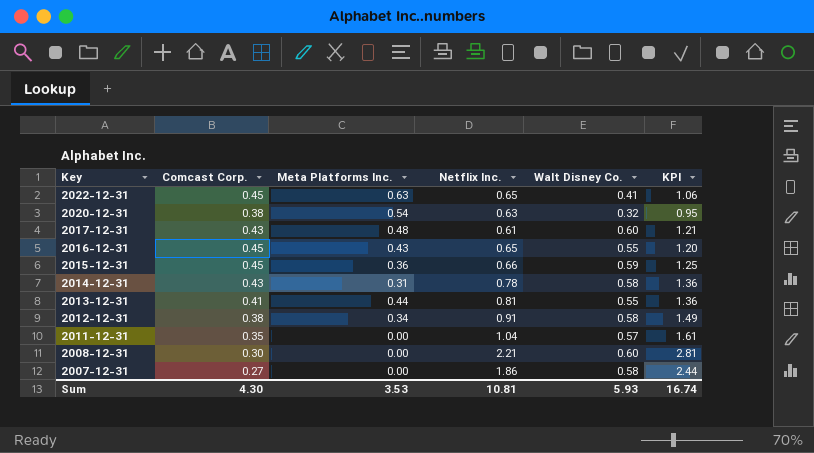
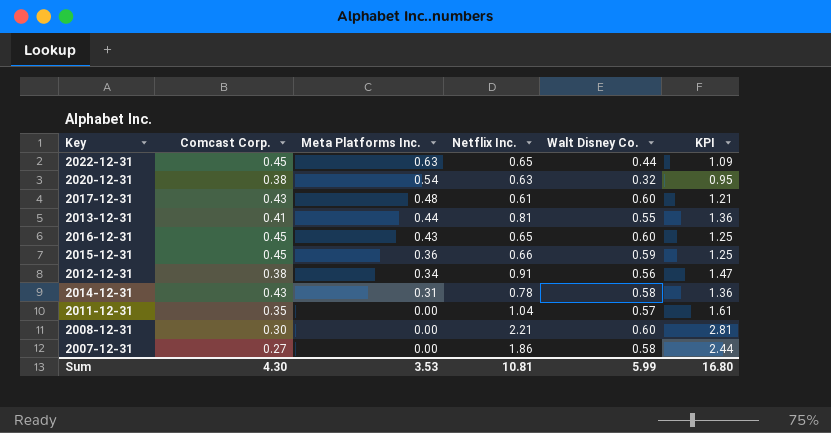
row order: Key descending -> Meta Platforms Inc. descending
2022-12-31 | Walt Disney Co.: 0.41 -> 0.44
2022-12-31 | KPI: 1.06 -> 1.09
2016-12-31 | Walt Disney Co.: 0.55 -> 0.60
2016-12-31 | KPI: 1.20 -> 1.25
2012-12-31 | Walt Disney Co.: 0.58 -> 0.56
2012-12-31 | KPI: 1.49 -> 1.47
Sum | Walt Disney Co.: 5.93 -> 5.99
Sum | KPI: 16.74 -> 16.80

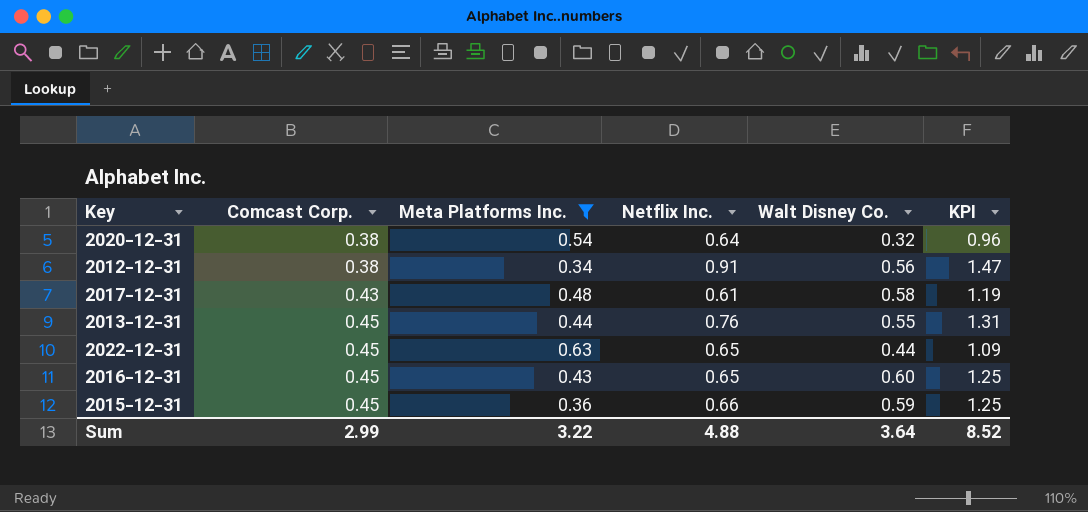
filter: none -> Meta Platforms Inc. >= 0.34
row order: Meta Platforms Inc. descending -> Comcast Corp. ascending
2020-12-31 | Netflix Inc.: 0.63 -> 0.64
2020-12-31 | KPI: 0.95 -> 0.96
2017-12-31 | Walt Disney Co.: 0.60 -> 0.58
2017-12-31 | KPI: 1.21 -> 1.19
2013-12-31 | Comcast Corp.: 0.41 -> 0.45
2013-12-31 | Netflix Inc.: 0.81 -> 0.76
2013-12-31 | KPI: 1.36 -> 1.31
Sum | Comcast Corp.: 4.30 -> 2.99
Sum | Meta Platforms Inc.: 3.53 -> 3.22
Sum | Netflix Inc.: 10.81 -> 4.88
Sum | Walt Disney Co.: 5.99 -> 3.64
Sum | KPI: 16.80 -> 8.52

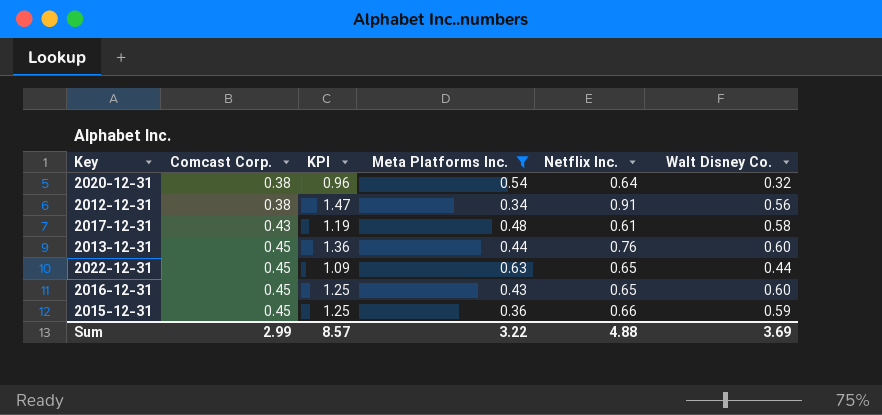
column KPI | position: 6 -> 3
2013-12-31 | KPI: 1.31 -> 1.36
2013-12-31 | Walt Disney Co.: 0.55 -> 0.60
Sum | KPI: 8.52 -> 8.57
Sum | Walt Disney Co.: 3.64 -> 3.69

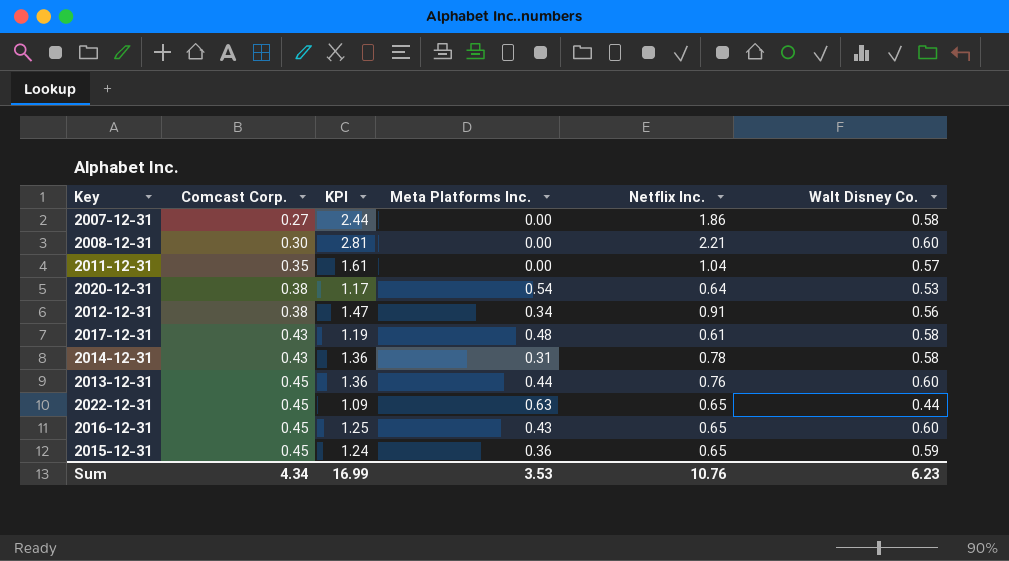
filter: Meta Platforms Inc. >= 0.34 -> none
2020-12-31 | KPI: 0.96 -> 1.17
2020-12-31 | Walt Disney Co.: 0.32 -> 0.53
2015-12-31 | KPI: 1.25 -> 1.24
2015-12-31 | Netflix Inc.: 0.66 -> 0.65
Sum | Comcast Corp.: 2.99 -> 4.34
Sum | KPI: 8.57 -> 16.99
Sum | Meta Platforms Inc.: 3.22 -> 3.53
Sum | Netflix Inc.: 4.88 -> 10.76
Sum | Walt Disney Co.: 3.69 -> 6.23

